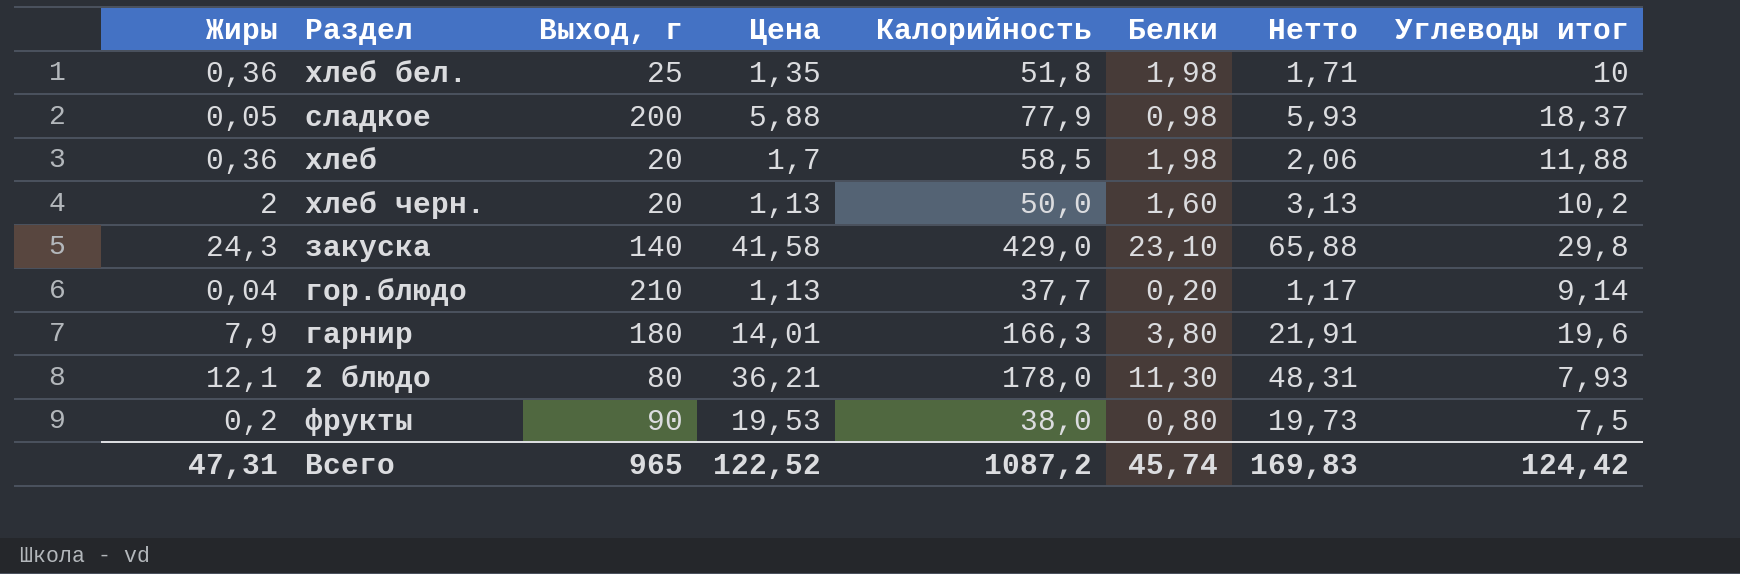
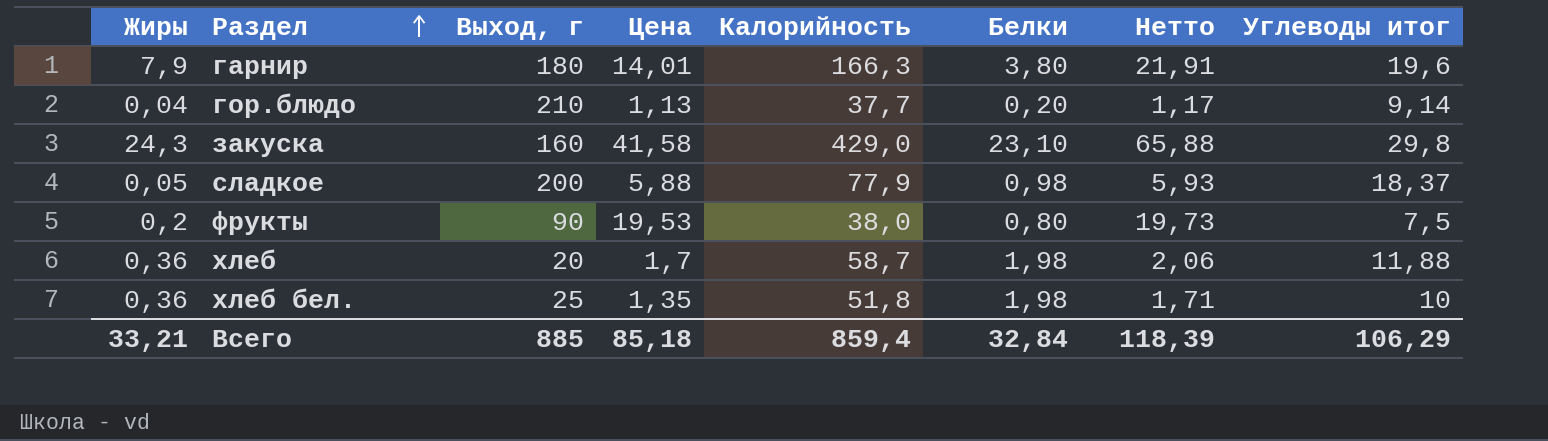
row order: none -> Раздел ascending
row хлеб черн.: 2 | 20 | 1,13 | 50,0 | 1,60 | 3,13 | 10,2 -> none
row 2 блюдо: 12,1 | 80 | 36,21 | 178,0 | 11,30 | 48,31 | 7,93 -> none
закуска | Выход, г: 140 -> 160
хлеб | Калорийность: 58,5 -> 58,7
Всего | Жиры: 47,31 -> 33,21
Всего | Выход, г: 965 -> 885
Всего | Цена: 122,52 -> 85,18
Всего | Калорийность: 1087,2 -> 859,4
Всего | Белки: 45,74 -> 32,84
Всего | Нетто: 169,83 -> 118,39
Всего | Углеводы итог: 124,42 -> 106,29

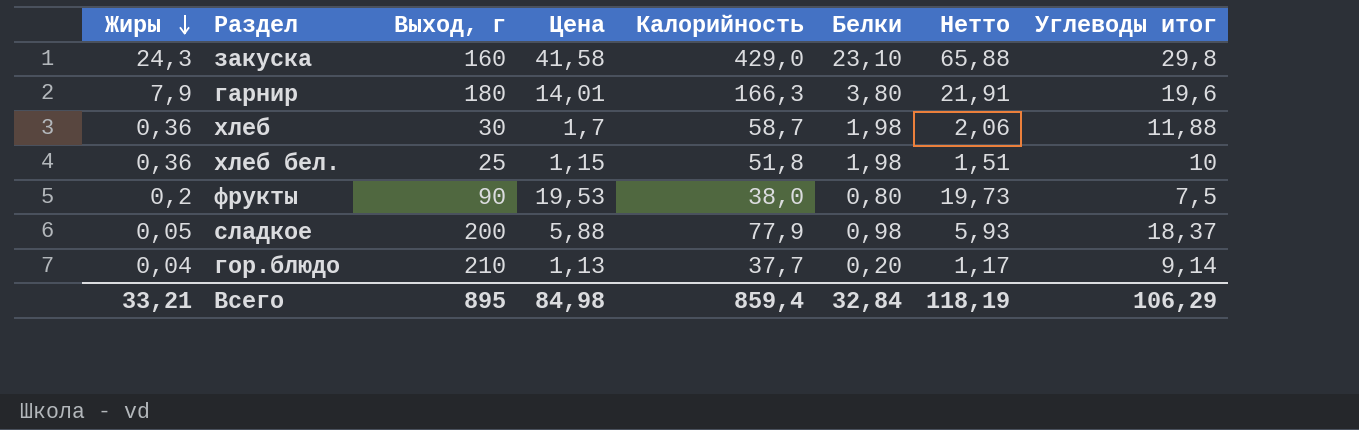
row order: Раздел ascending -> Жиры descending
хлеб | Выход, г: 20 -> 30
хлеб бел. | Цена: 1,35 -> 1,15
хлеб бел. | Нетто: 1,71 -> 1,51
Всего | Выход, г: 885 -> 895
Всего | Цена: 85,18 -> 84,98
Всего | Нетто: 118,39 -> 118,19

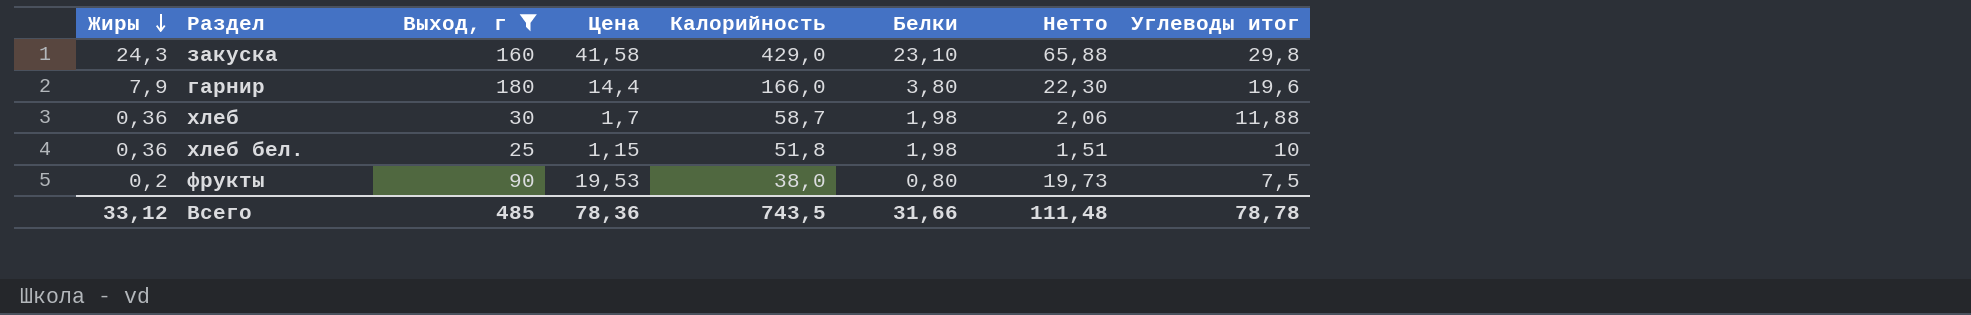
filter: none -> Выход, г <= 180
гарнир | Цена: 14,01 -> 14,4
гарнир | Калорийность: 166,3 -> 166,0
гарнир | Нетто: 21,91 -> 22,30
Всего | Жиры: 33,21 -> 33,12
Всего | Выход, г: 895 -> 485
Всего | Цена: 84,98 -> 78,36
Всего | Калорийность: 859,4 -> 743,5
Всего | Белки: 32,84 -> 31,66
Всего | Нетто: 118,19 -> 111,48
Всего | Углеводы итог: 106,29 -> 78,78

